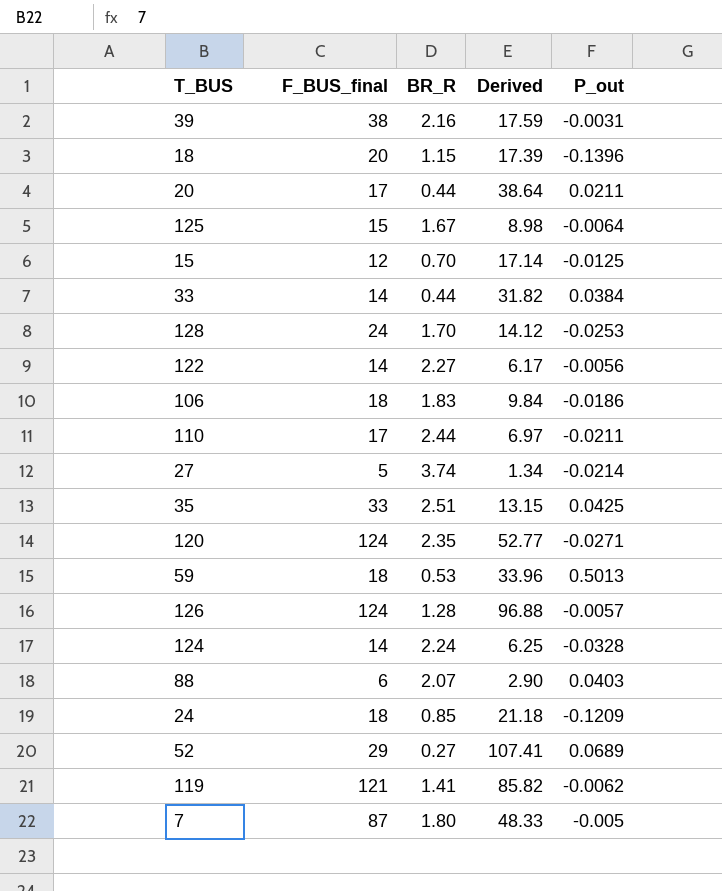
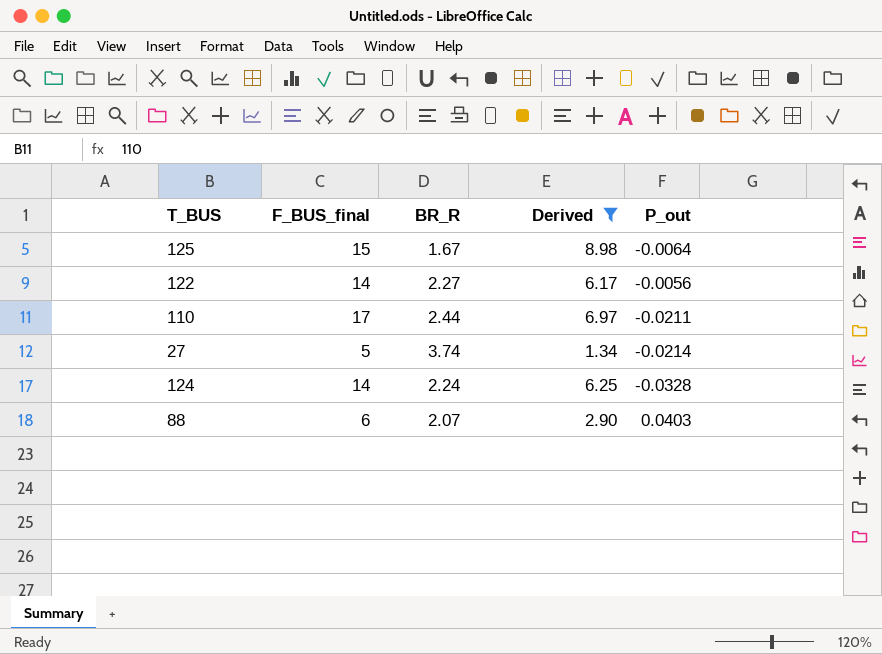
filter: none -> Derived <= 8.98

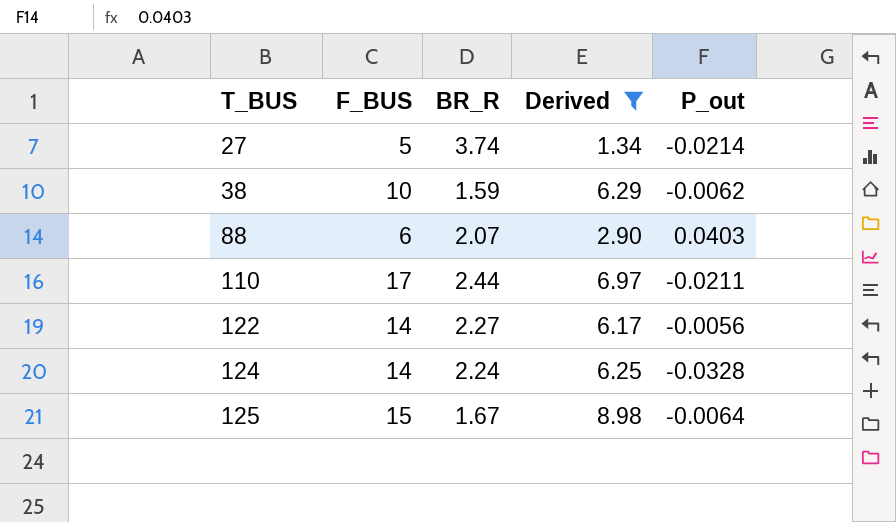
row order: none -> T_BUS ascending
column name: F_BUS_final -> F_BUS
row 38: none -> 10 | 1.59 | 6.29 | -0.0062

